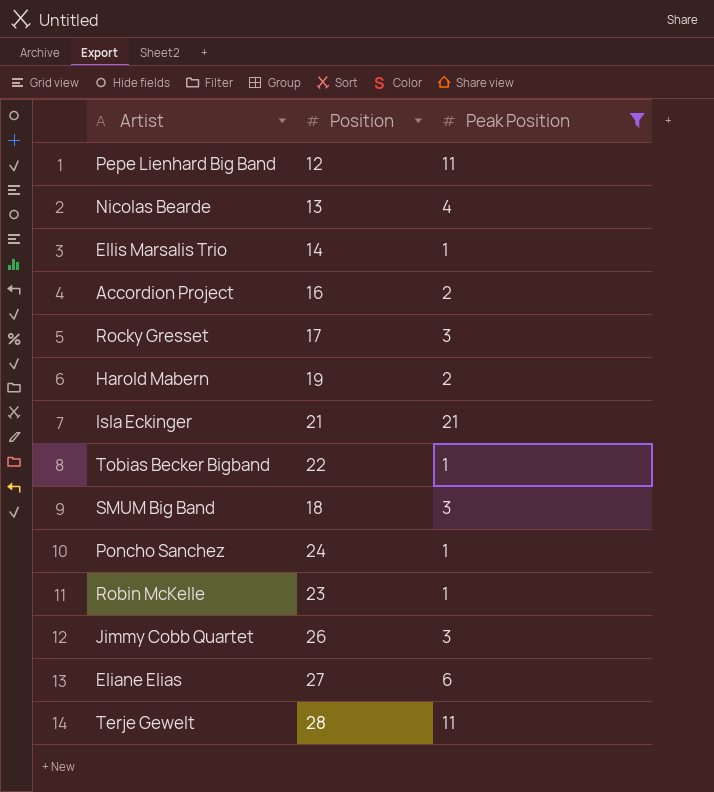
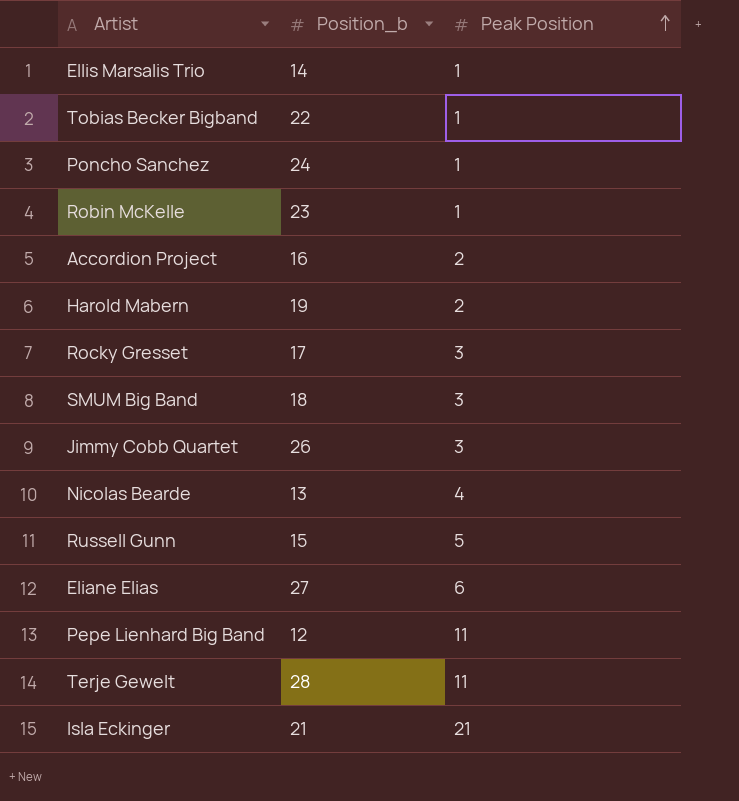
filter: Peak Position != 5 -> none
row order: none -> Peak Position ascending
column name: Position -> Position_b

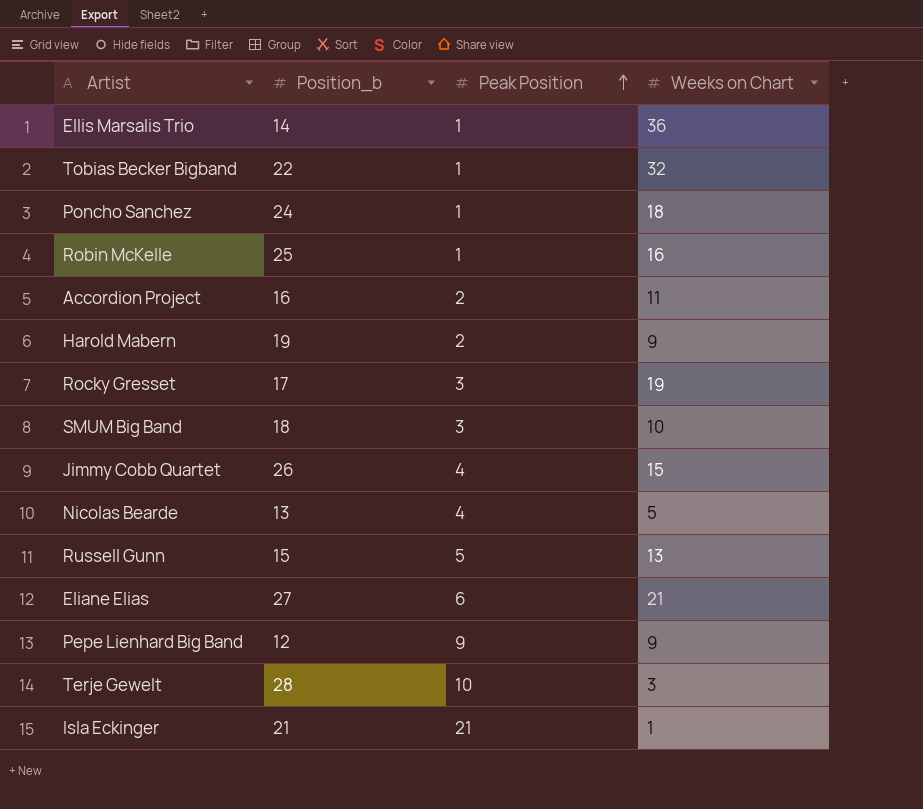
column Weeks on Chart | position: none -> 4
Robin McKelle | Position_b: 23 -> 25
Jimmy Cobb Quartet | Peak Position: 3 -> 4
Pepe Lienhard Big Band | Peak Position: 11 -> 9
Terje Gewelt | Peak Position: 11 -> 10

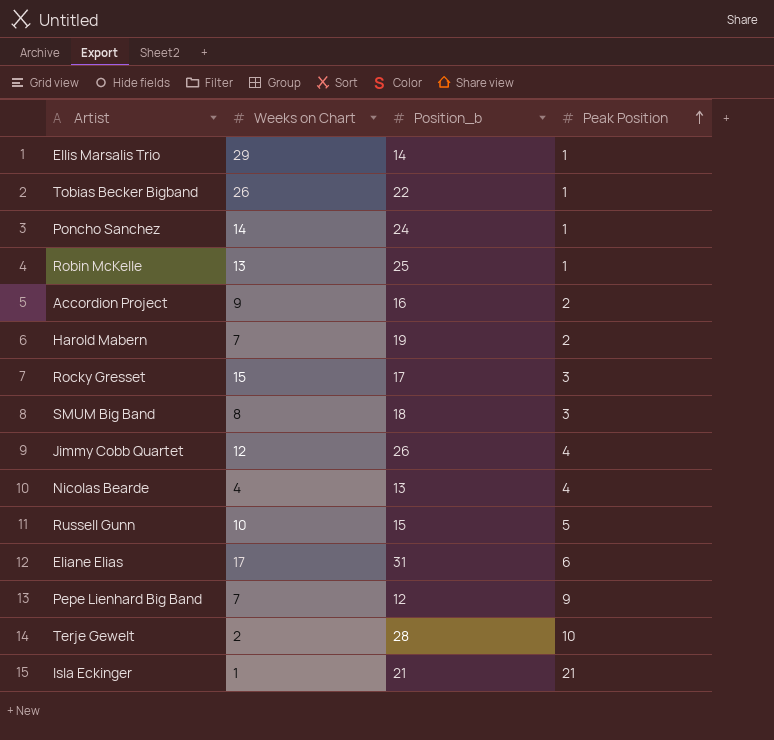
column Weeks on Chart | position: 4 -> 2
Ellis Marsalis Trio | Weeks on Chart: 36 -> 29
Tobias Becker Bigband | Weeks on Chart: 32 -> 26
Poncho Sanchez | Weeks on Chart: 18 -> 14
Robin McKelle | Weeks on Chart: 16 -> 13
Accordion Project | Weeks on Chart: 11 -> 9
Harold Mabern | Weeks on Chart: 9 -> 7
Rocky Gresset | Weeks on Chart: 19 -> 15
SMUM Big Band | Weeks on Chart: 10 -> 8
Jimmy Cobb Quartet | Weeks on Chart: 15 -> 12
Nicolas Bearde | Weeks on Chart: 5 -> 4
Russell Gunn | Weeks on Chart: 13 -> 10
Eliane Elias | Weeks on Chart: 21 -> 17
Eliane Elias | Position_b: 27 -> 31
Pepe Lienhard Big Band | Weeks on Chart: 9 -> 7
Terje Gewelt | Weeks on Chart: 3 -> 2

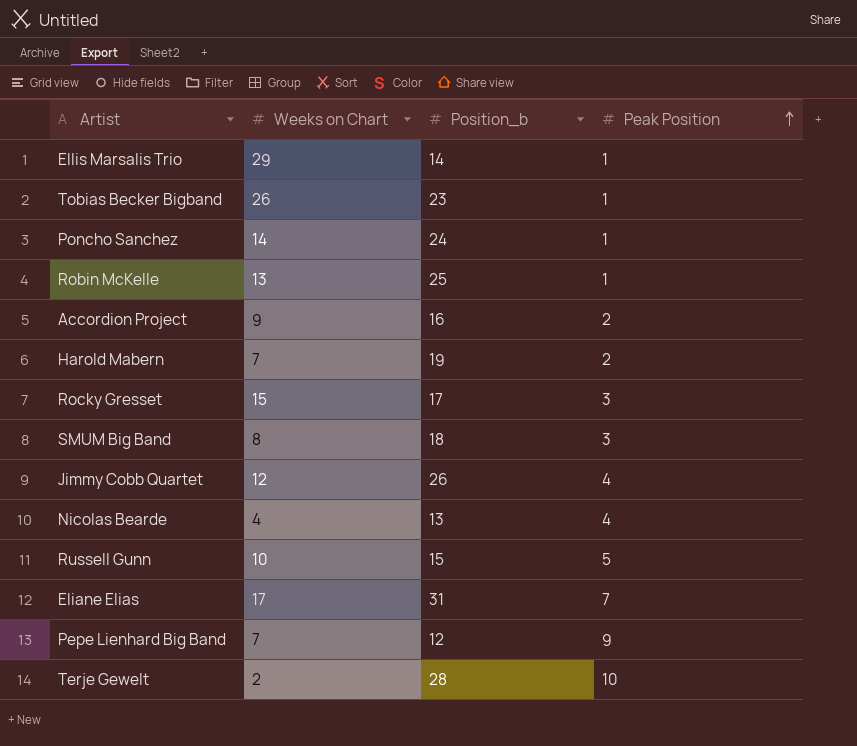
row Isla Eckinger: 1 | 21 | 21 -> none
Tobias Becker Bigband | Position_b: 22 -> 23
Eliane Elias | Peak Position: 6 -> 7

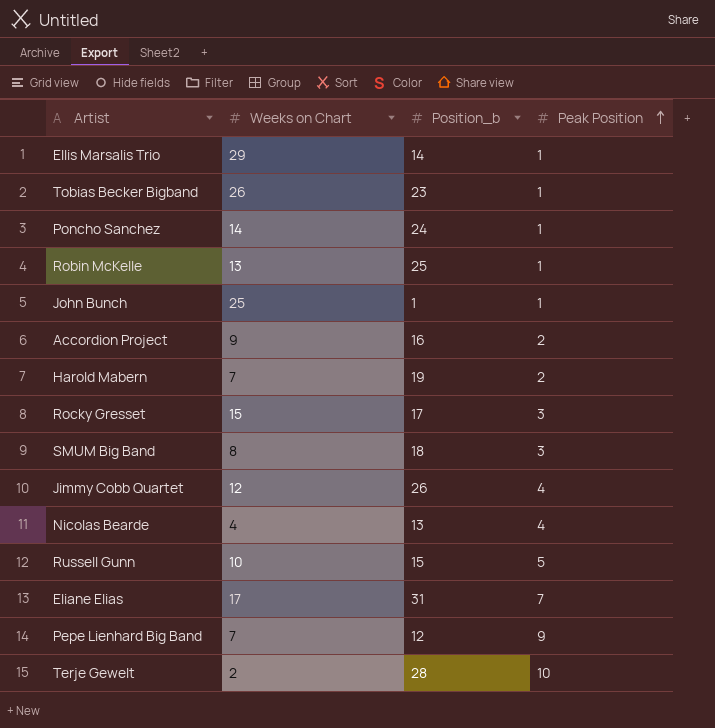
row John Bunch: none -> 25 | 1 | 1

